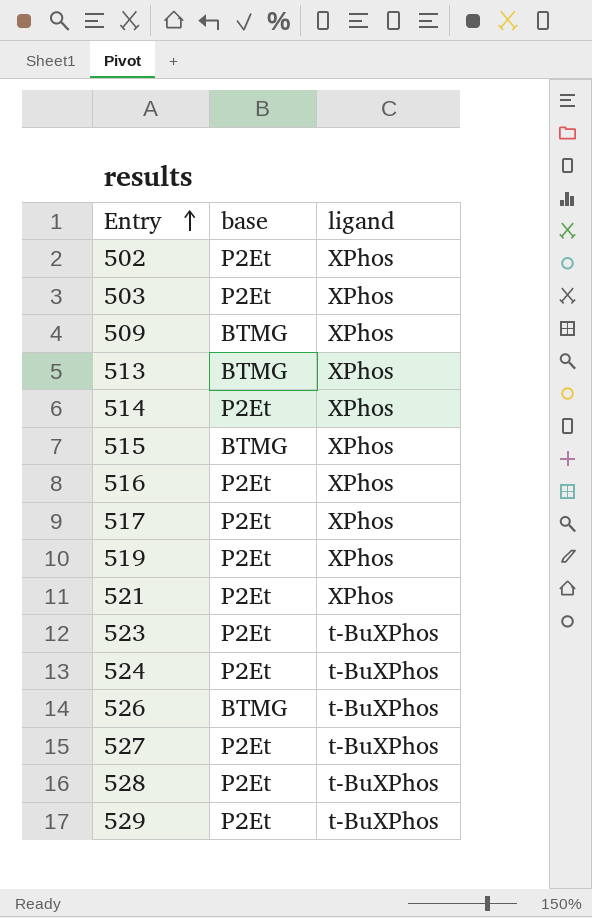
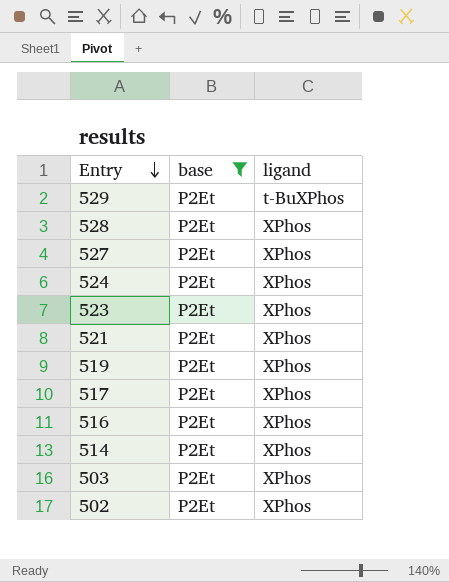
filter: none -> base = P2Et
row order: Entry ascending -> Entry descending
528 | ligand: t-BuXPhos -> XPhos
527 | ligand: t-BuXPhos -> XPhos
524 | ligand: t-BuXPhos -> XPhos
523 | ligand: t-BuXPhos -> XPhos

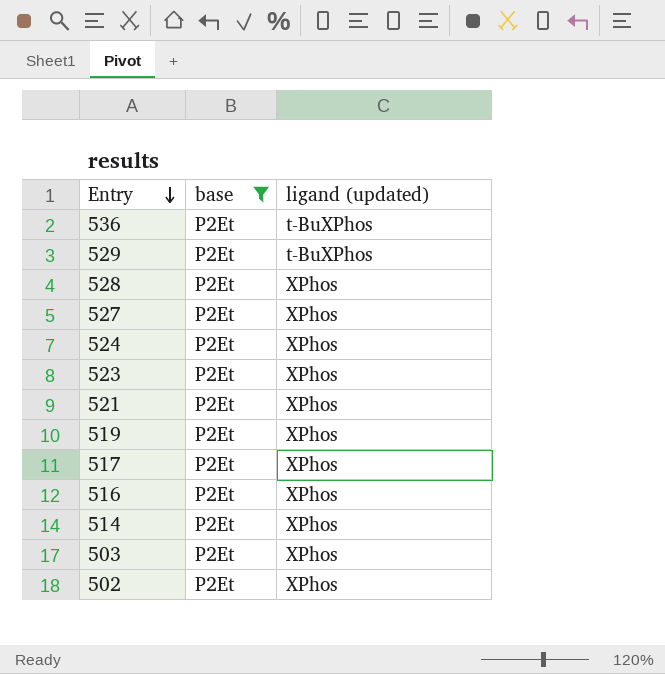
column name: ligand -> ligand (updated)
row 536: none -> P2Et | t-BuXPhos

